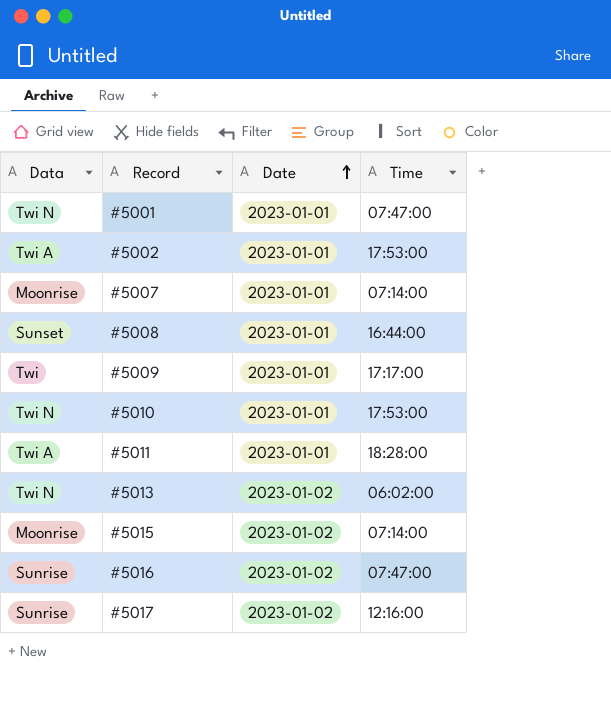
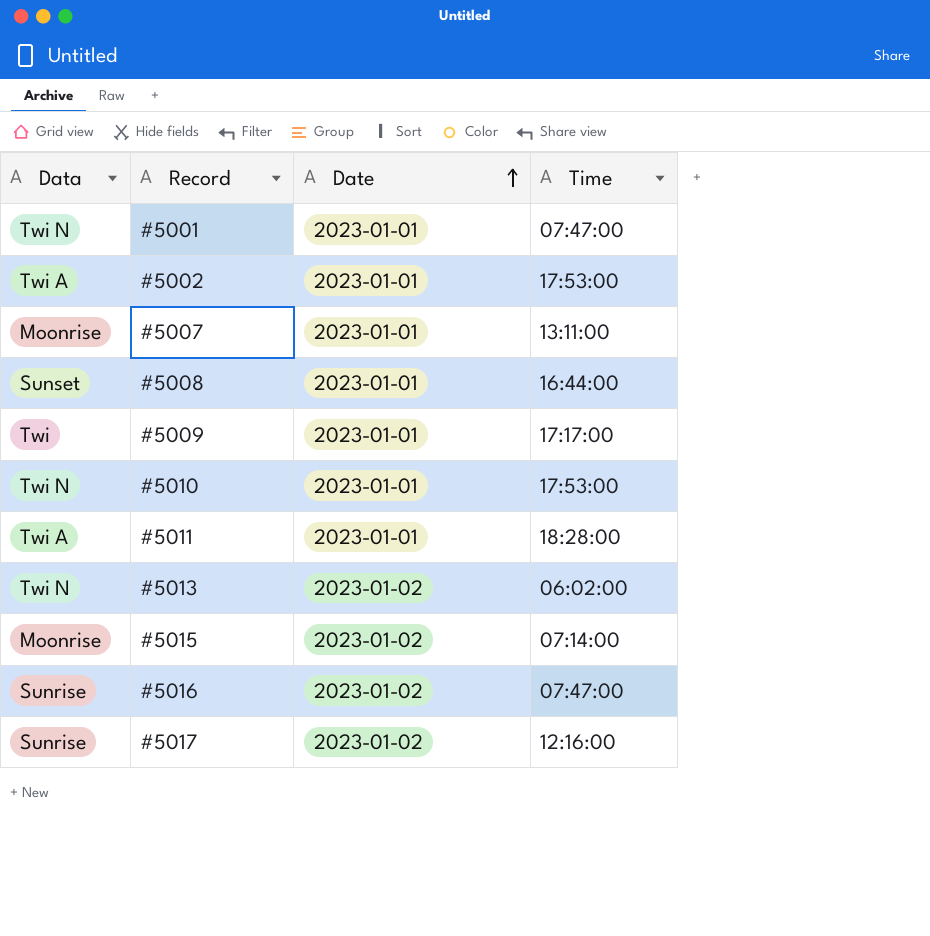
#5007 | Time: 07:14:00 -> 13:11:00

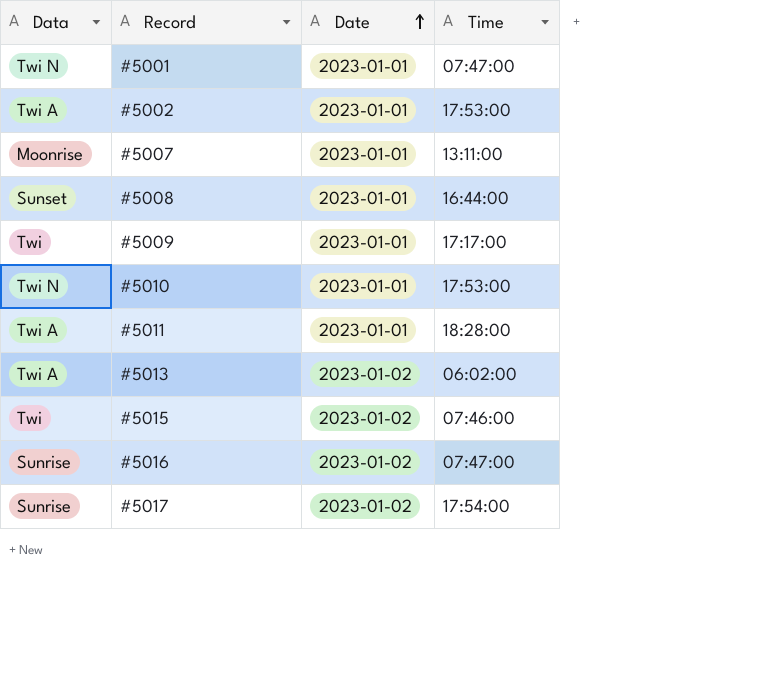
#5013 | Data: Twi N -> Twi A
#5015 | Data: Moonrise -> Twi
#5015 | Time: 07:14:00 -> 07:46:00
#5017 | Time: 12:16:00 -> 17:54:00

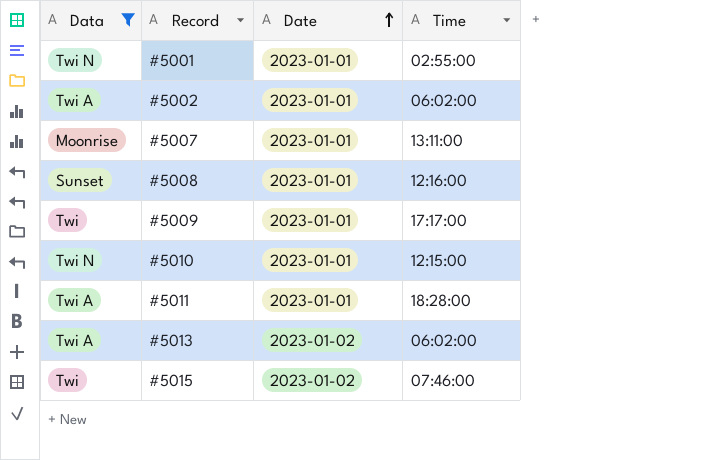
filter: none -> Data != Sunrise
#5001 | Time: 07:47:00 -> 02:55:00
#5002 | Time: 17:53:00 -> 06:02:00
#5008 | Time: 16:44:00 -> 12:16:00
#5010 | Time: 17:53:00 -> 12:15:00

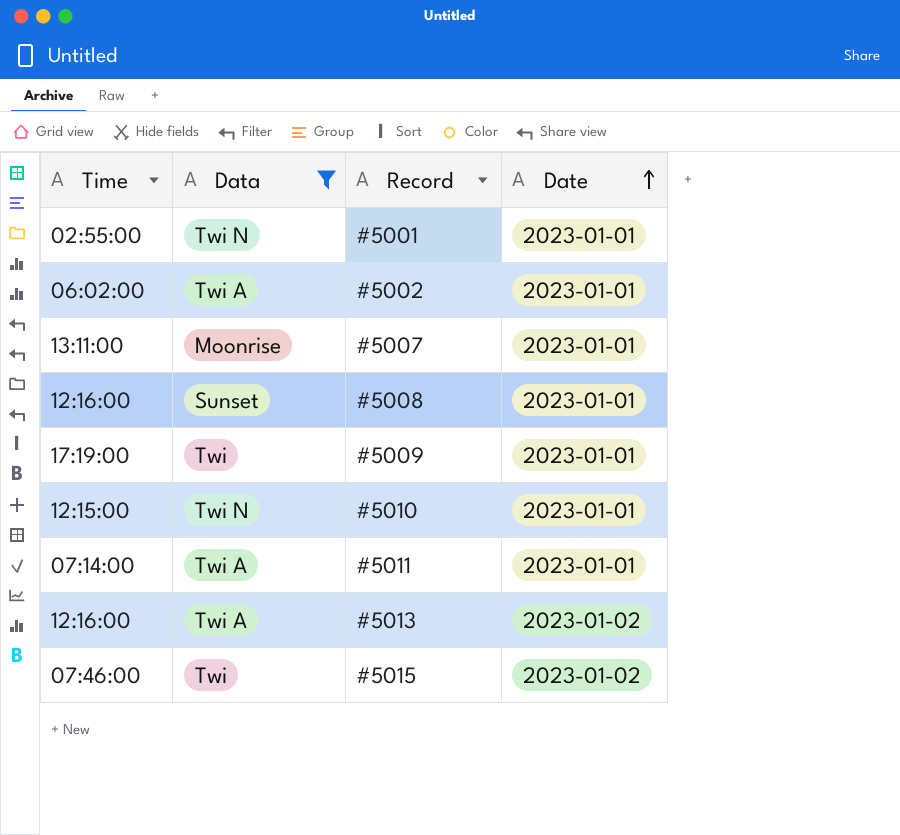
column Time | position: 4 -> 1
#5009 | Time: 17:17:00 -> 17:19:00
#5011 | Time: 18:28:00 -> 07:14:00
#5013 | Time: 06:02:00 -> 12:16:00

